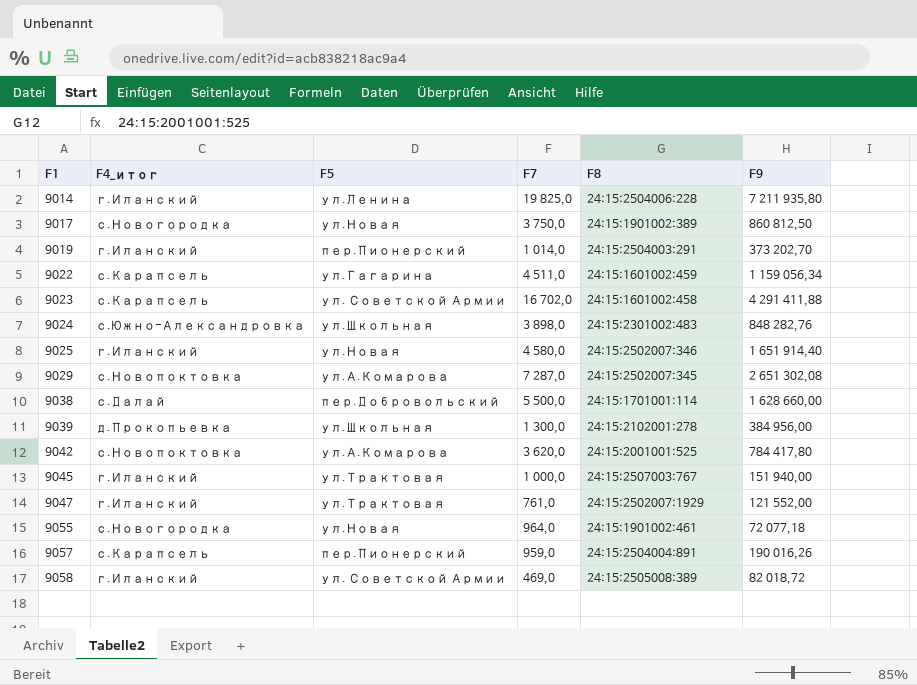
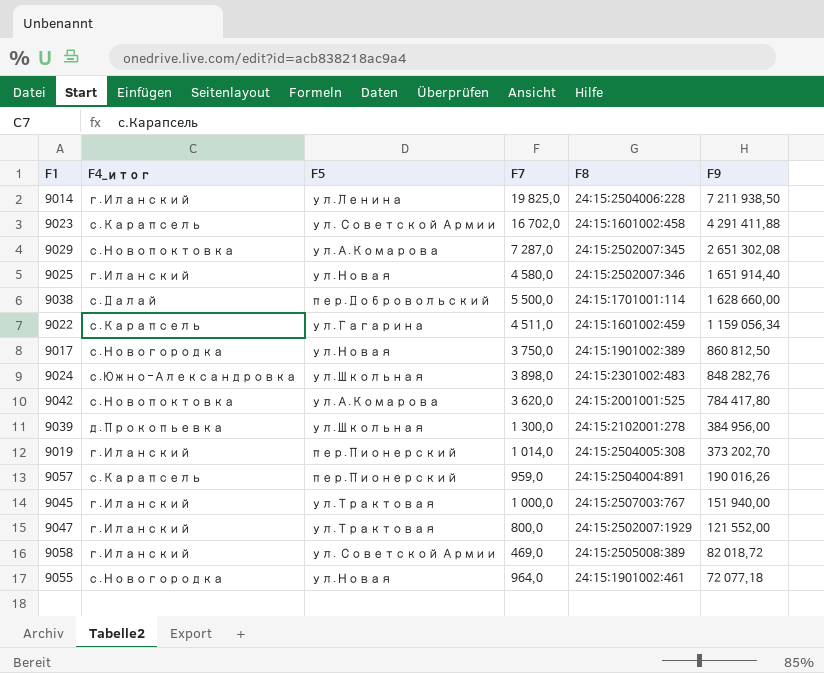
row order: F1 ascending -> F9 descending
9014 | F9: 7 211 935,80 -> 7 211 938,50
9019 | F8: 24:15:2504003:291 -> 24:15:2504005:308
9047 | F7: 761,0 -> 800,0

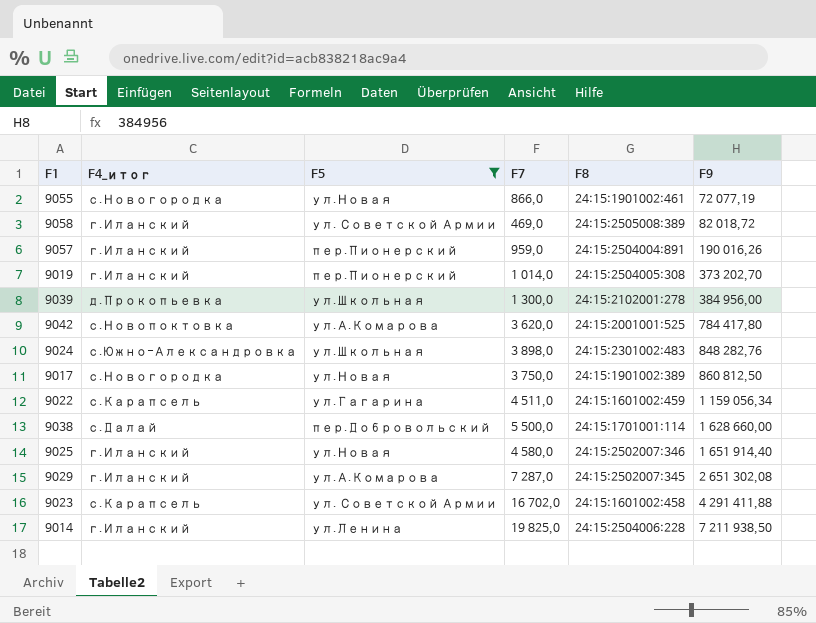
filter: none -> F5 != ул.Трактовая
row order: F9 descending -> F9 ascending
9055 | F7: 964,0 -> 866,0
9055 | F9: 72 077,18 -> 72 077,19
9057 | F4_итог: с.Карапсель -> г.Иланский
9029 | F4_итог: с.Новопоктовка -> г.Иланский

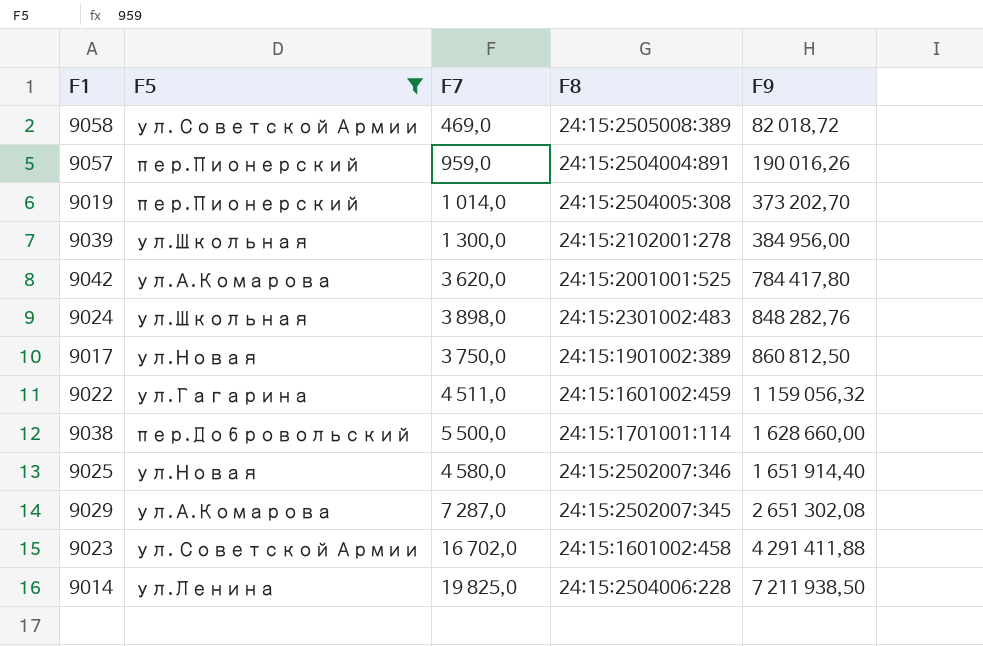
column F4_итог | position: 2 -> none
row 9055: с.Новогородка | ул.Новая | 866,0 | 24:15:1901002:461 | 72 077,19 -> none
9022 | F9: 1 159 056,34 -> 1 159 056,32

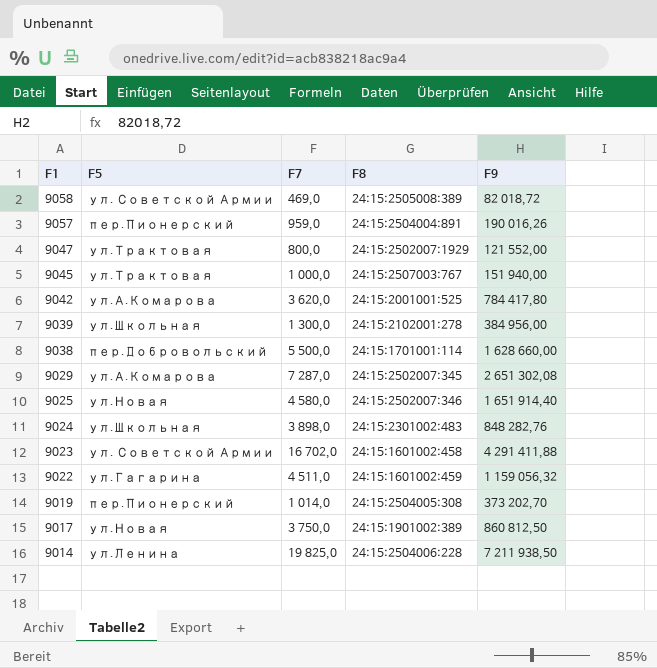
filter: F5 != ул.Трактовая -> none
row order: F9 ascending -> F1 descending

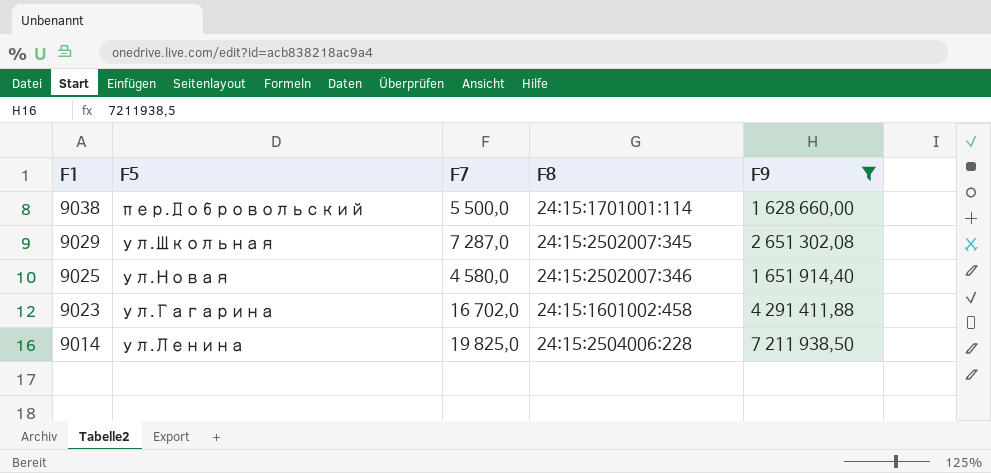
filter: none -> F9 >= 1 628 660,00
9029 | F5: ул.А.Комарова -> ул.Школьная
9023 | F5: ул. Советской Армии -> ул.Гагарина

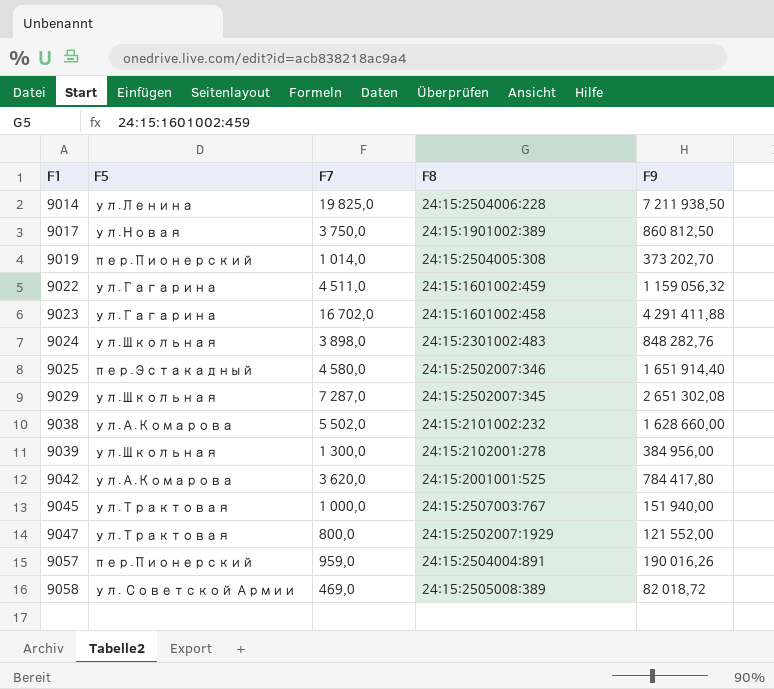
filter: F9 >= 1 628 660,00 -> none
row order: F1 descending -> F1 ascending
9025 | F5: ул.Новая -> пер.Эстакадный
9038 | F5: пер.Добровольский -> ул.А.Комарова
9038 | F7: 5 500,0 -> 5 502,0
9038 | F8: 24:15:1701001:114 -> 24:15:2101002:232

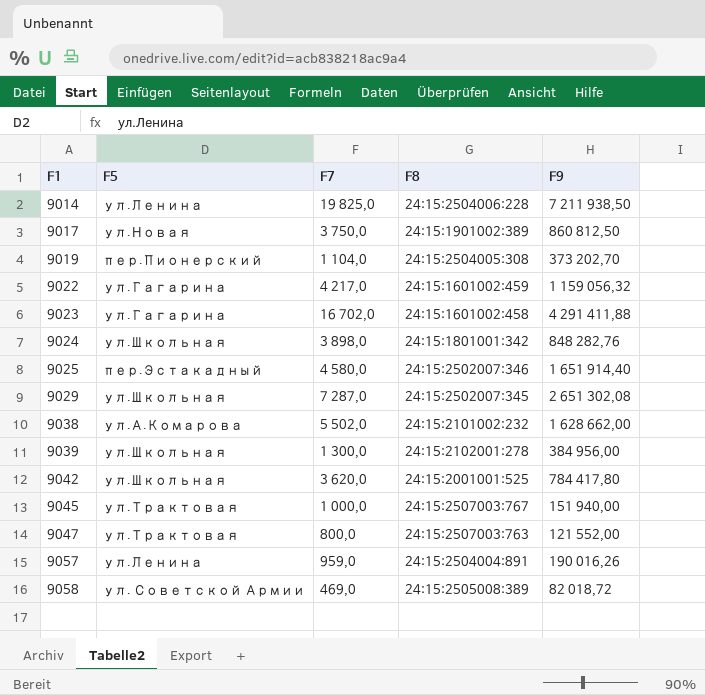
9019 | F7: 1 014,0 -> 1 104,0
9022 | F7: 4 511,0 -> 4 217,0
9024 | F8: 24:15:2301002:483 -> 24:15:1801001:342
9038 | F9: 1 628 660,00 -> 1 628 662,00
9042 | F5: ул.А.Комарова -> ул.Школьная
9047 | F8: 24:15:2502007:1929 -> 24:15:2507003:763
9057 | F5: пер.Пионерский -> ул.Ленина

